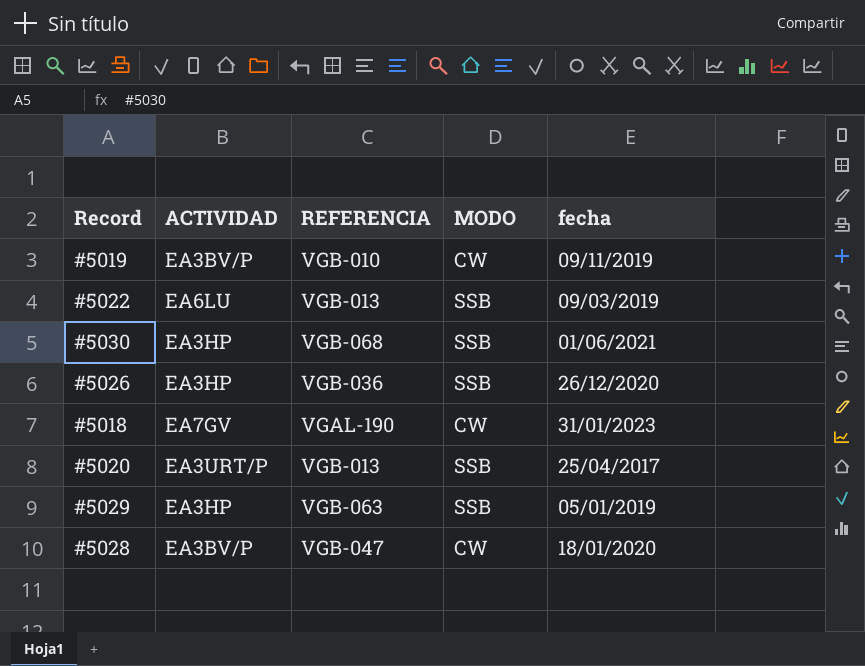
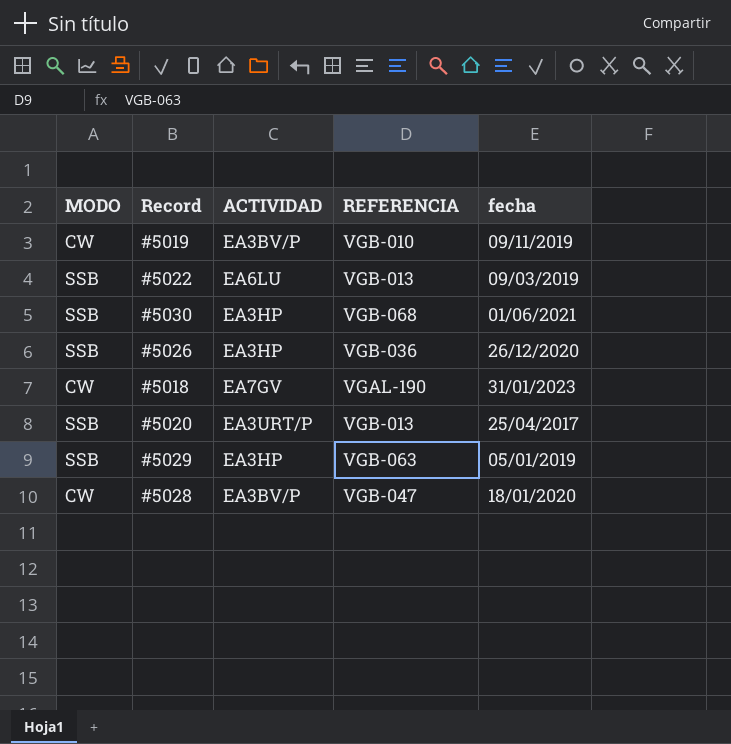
column MODO | position: 4 -> 1

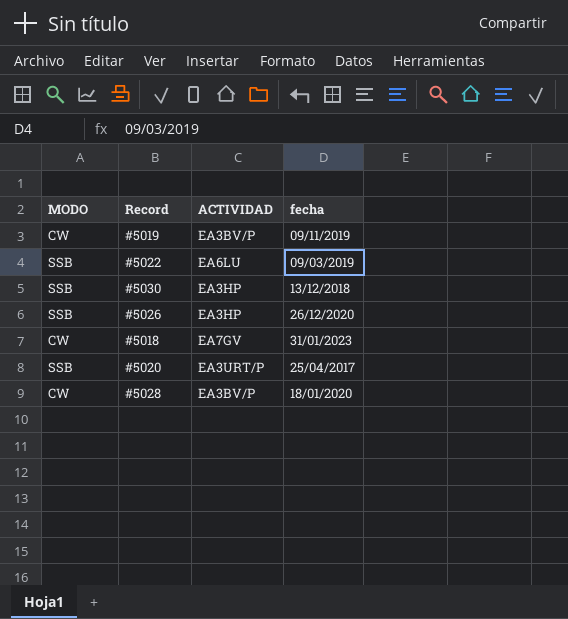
column REFERENCIA | position: 4 -> none
row #5029: SSB | EA3HP | VGB-063 | 05/01/2019 -> none
#5030 | fecha: 01/06/2021 -> 13/12/2018

